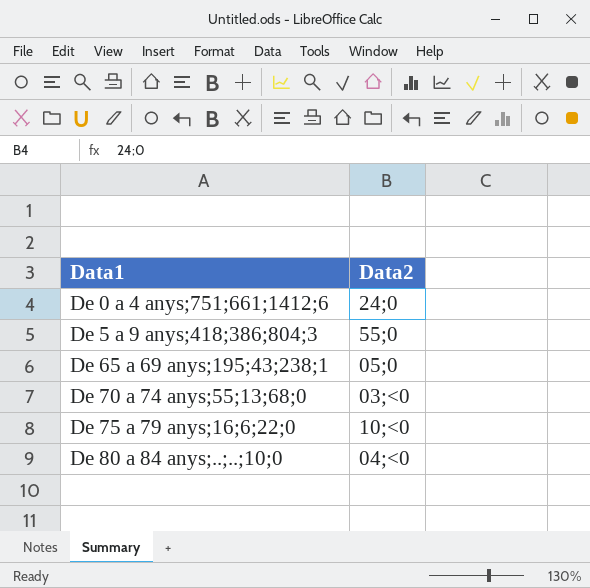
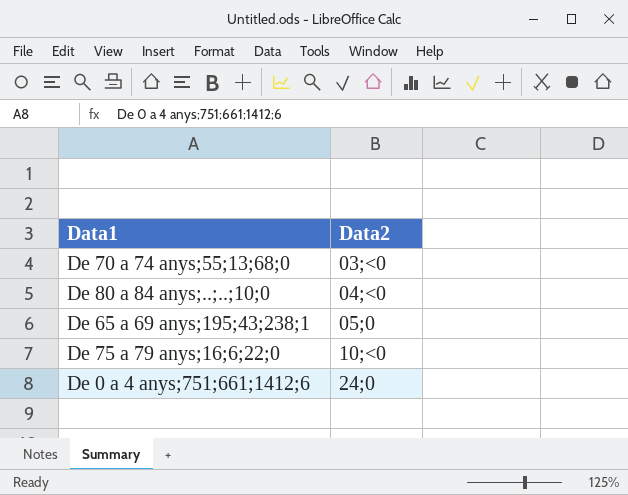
row order: Data1 ascending -> Data2 ascending
row De 5 a 9 anys;418;386;804;3: 55;0 -> none

